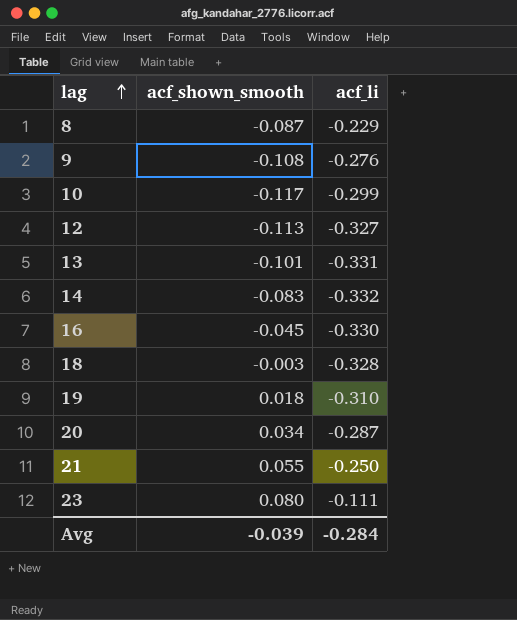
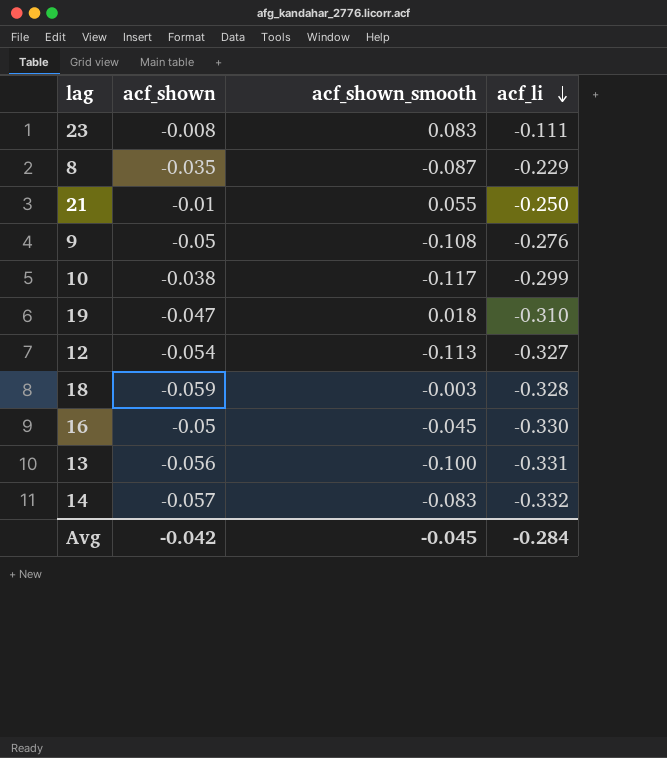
row order: lag ascending -> acf_li descending
column acf_shown | position: none -> 2
row 20: 0.034 | -0.287 -> none
23 | acf_shown_smooth: 0.080 -> 0.083
13 | acf_shown_smooth: -0.101 -> -0.100
Avg | acf_shown_smooth: -0.039 -> -0.045

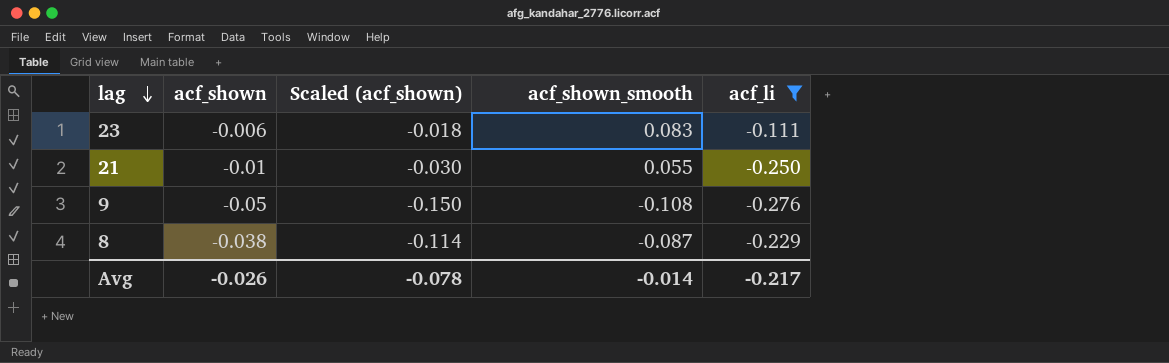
filter: none -> acf_li >= -0.276
row order: acf_li descending -> lag descending
column Scaled (acf_shown) | formula: none -> [acf_shown] * 3
23 | acf_shown: -0.008 -> -0.006
8 | acf_shown: -0.035 -> -0.038
Avg | acf_shown: -0.042 -> -0.026
Avg | acf_shown_smooth: -0.045 -> -0.014
Avg | acf_li: -0.284 -> -0.217

